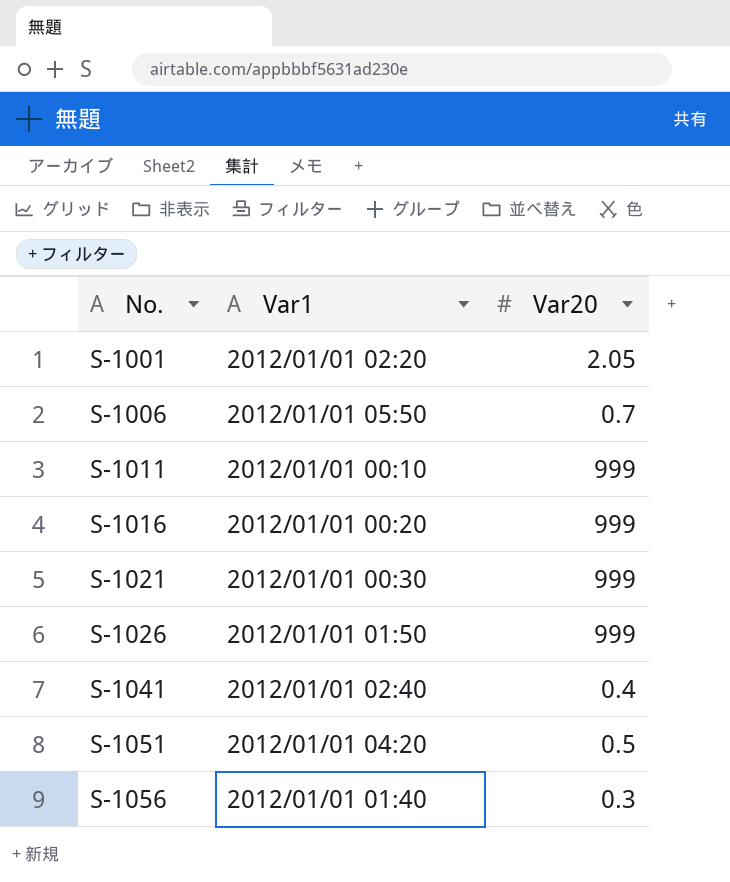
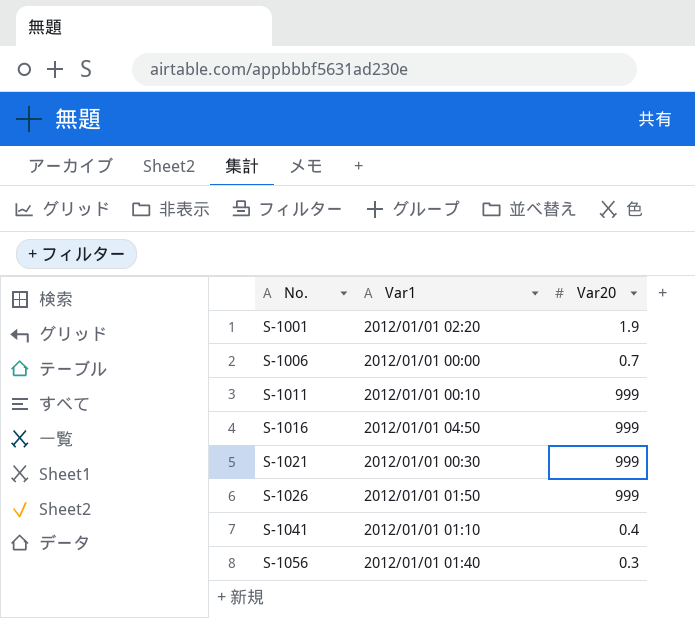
row S-1051: 2012/01/01 04:20 | 0.5 -> none
S-1001 | Var20: 2.05 -> 1.9
S-1006 | Var1: 2012/01/01 05:50 -> 2012/01/01 00:00
S-1016 | Var1: 2012/01/01 00:20 -> 2012/01/01 04:50
S-1041 | Var1: 2012/01/01 02:40 -> 2012/01/01 01:10

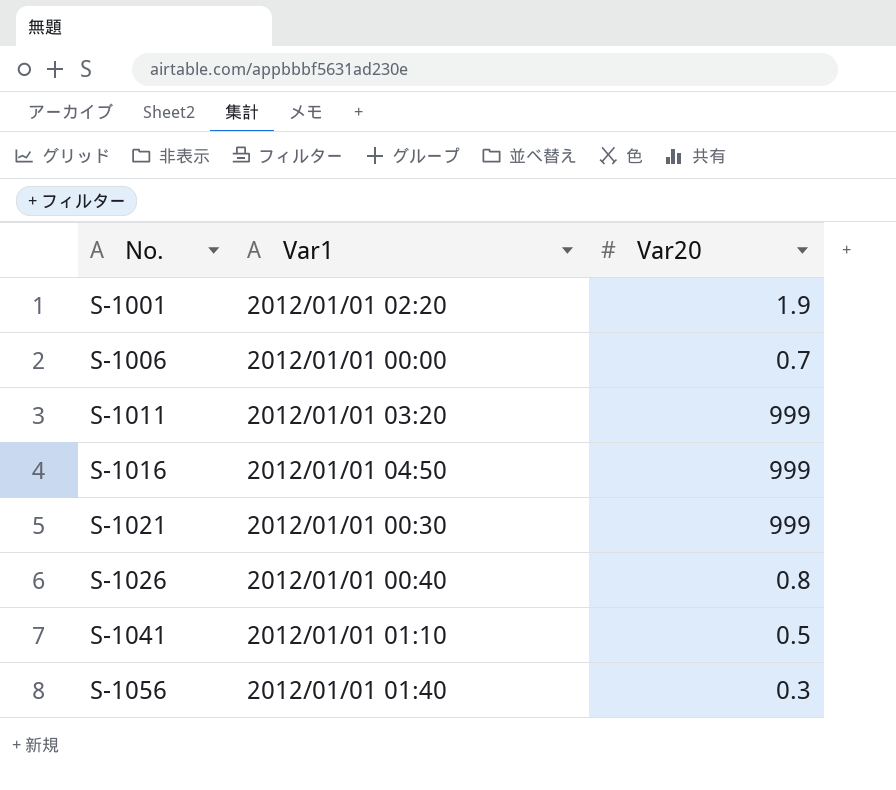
S-1011 | Var1: 2012/01/01 00:10 -> 2012/01/01 03:20
S-1026 | Var1: 2012/01/01 01:50 -> 2012/01/01 00:40
S-1026 | Var20: 999 -> 0.8
S-1041 | Var20: 0.4 -> 0.5

